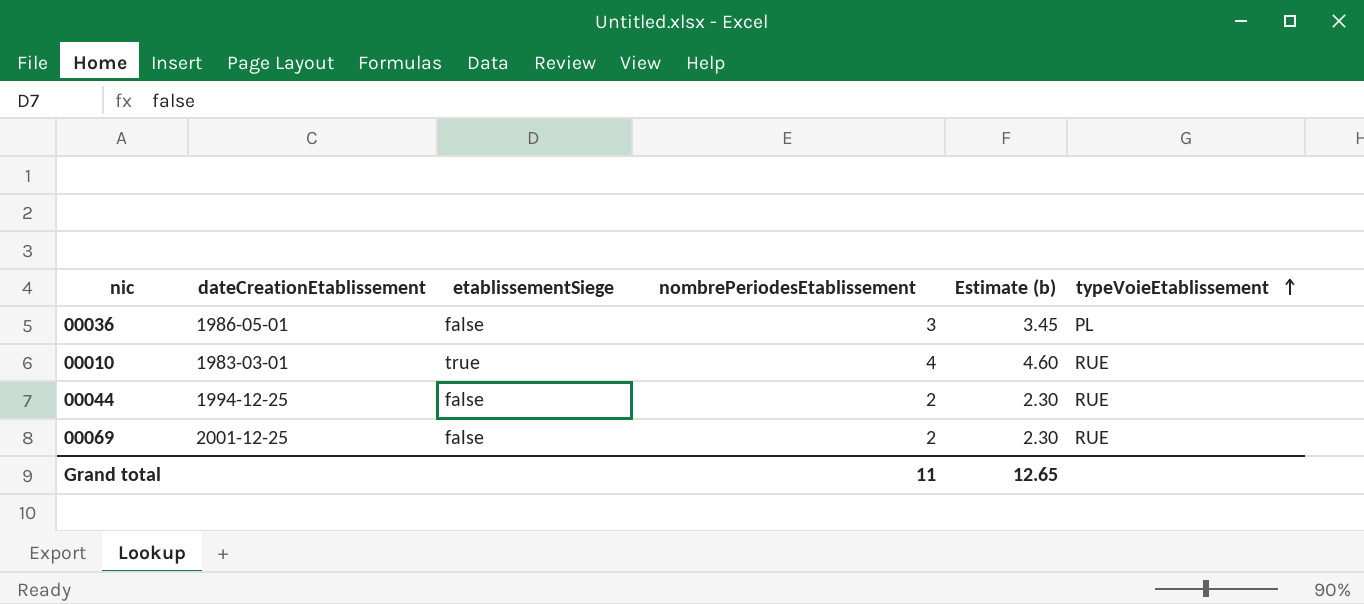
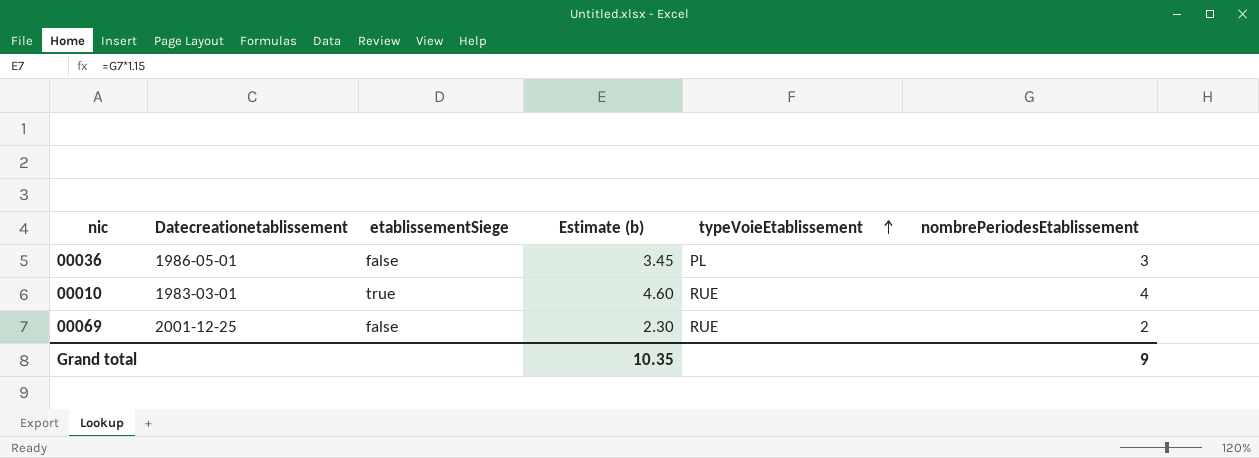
column name: dateCreationEtablissement -> Datecreationetablissement
column nombrePeriodesEtablissement | position: 4 -> 6
row 00044: 1994-12-25 | false | 2 | 2.30 | RUE -> none
Grand total | Estimate (b): 12.65 -> 10.35
Grand total | nombrePeriodesEtablissement: 11 -> 9

